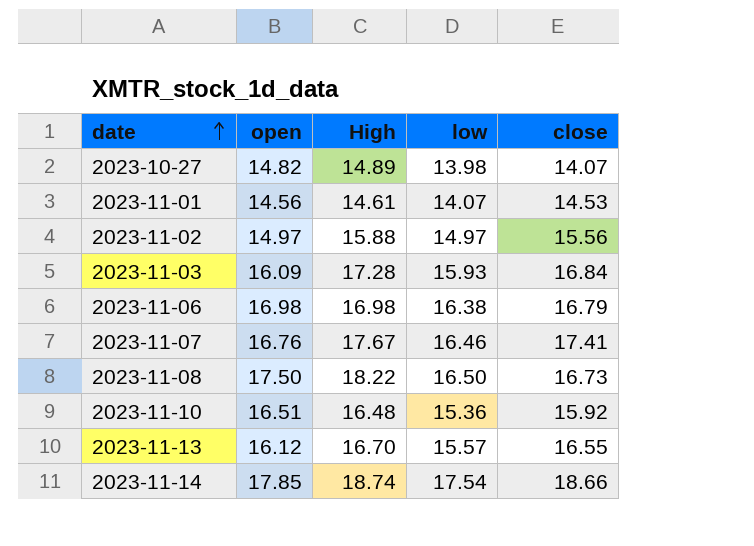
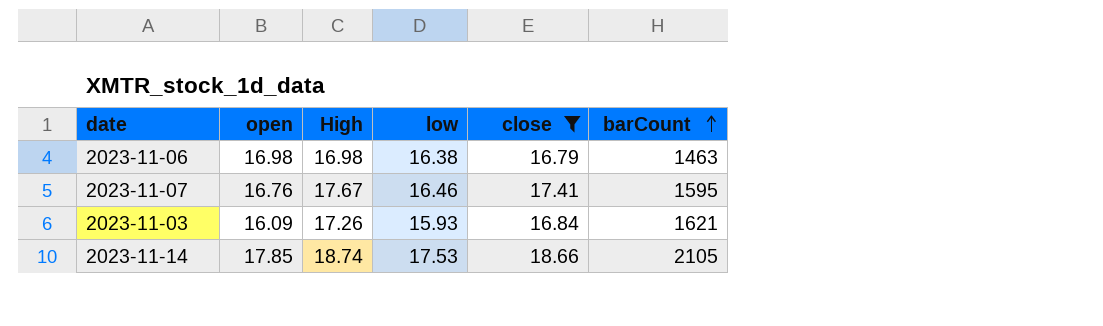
filter: none -> close >= 16.79
row order: date ascending -> barCount ascending
column barCount | position: none -> 6
2023-11-03 | High: 17.28 -> 17.26
2023-11-14 | low: 17.54 -> 17.53

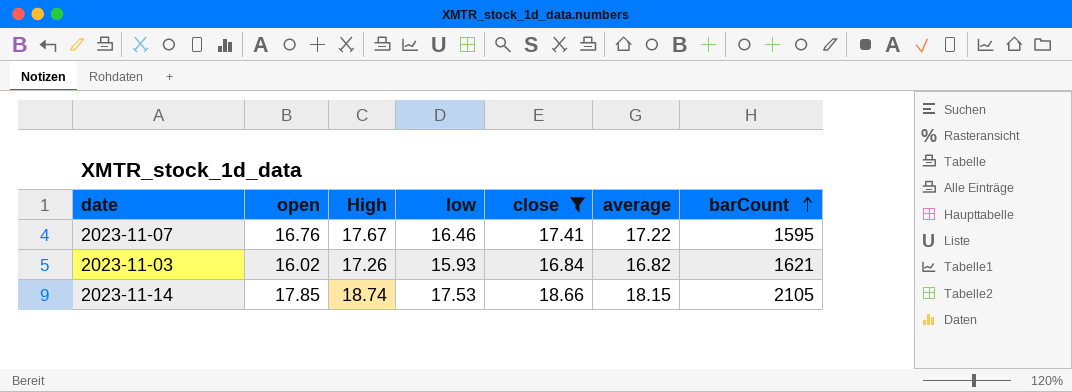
column average | position: none -> 6
row 2023-11-06: 16.98 | 16.98 | 16.38 | 16.79 | 1463 -> none
2023-11-03 | open: 16.09 -> 16.02

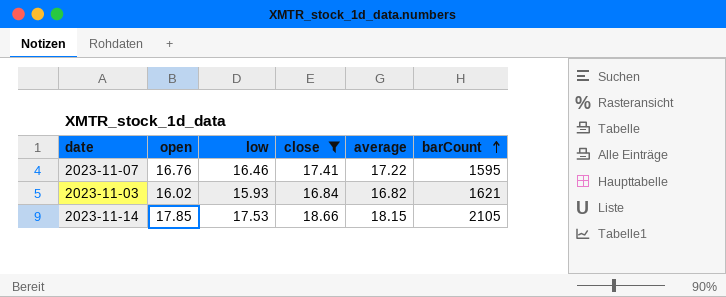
column High | position: 3 -> none

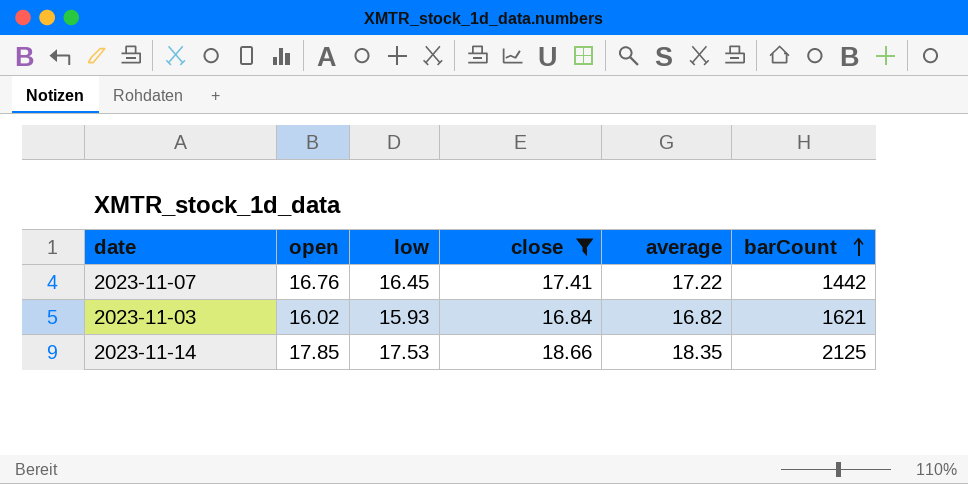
2023-11-07 | low: 16.46 -> 16.45
2023-11-07 | barCount: 1595 -> 1442
2023-11-14 | average: 18.15 -> 18.35
2023-11-14 | barCount: 2105 -> 2125

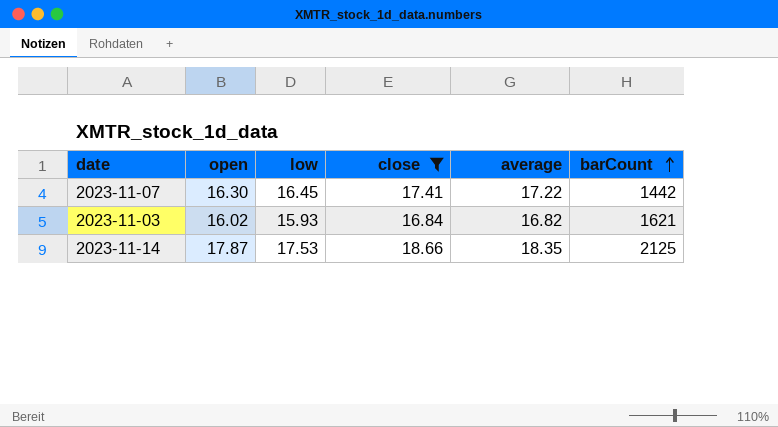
2023-11-07 | open: 16.76 -> 16.30
2023-11-14 | open: 17.85 -> 17.87

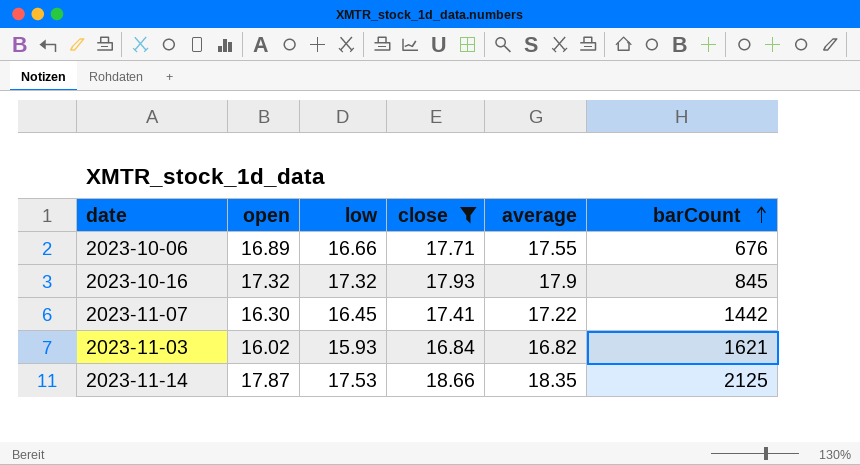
row 2023-10-06: none -> 16.89 | 16.66 | 17.71 | 17.55 | 676
row 2023-10-16: none -> 17.32 | 17.32 | 17.93 | 17.9 | 845

